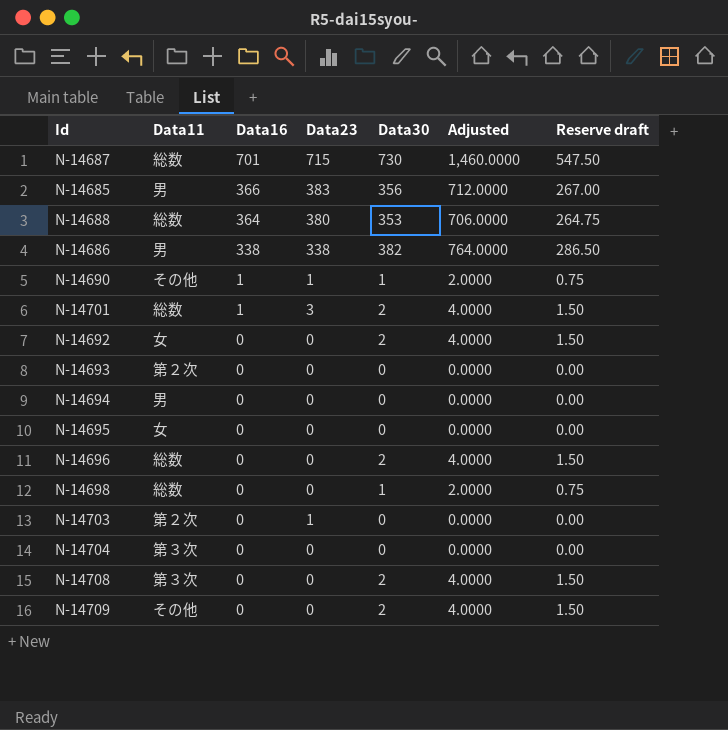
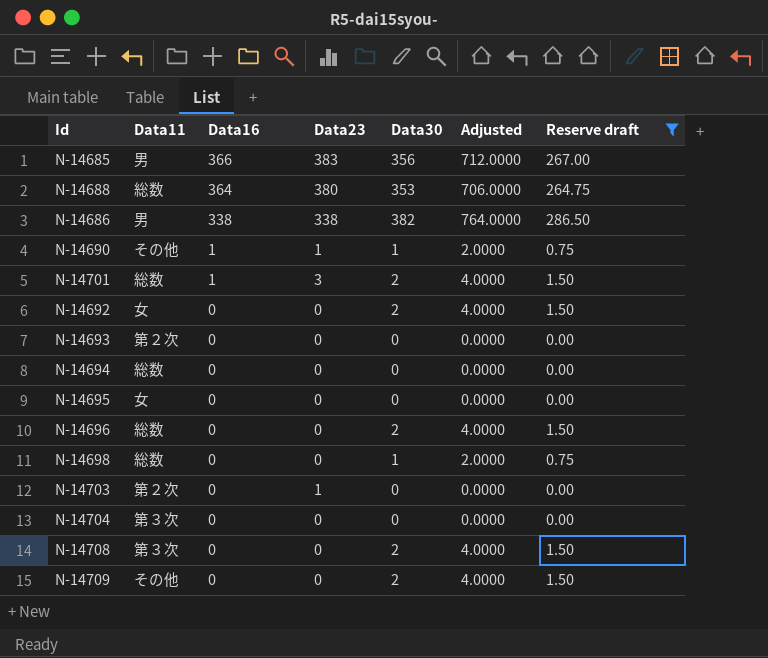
filter: none -> Reserve draft != 547.50
N-14694 | Data11: 男 -> 総数

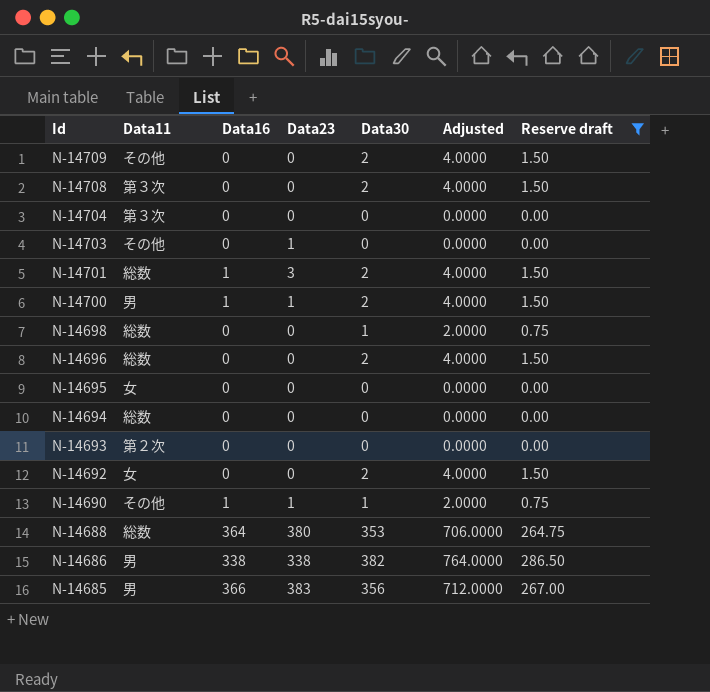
row order: Data16 descending -> Id descending
N-14703 | Data11: 第２次 -> その他
row N-14700: none -> 男 | 1 | 1 | 2 | 4.0000 | 1.50

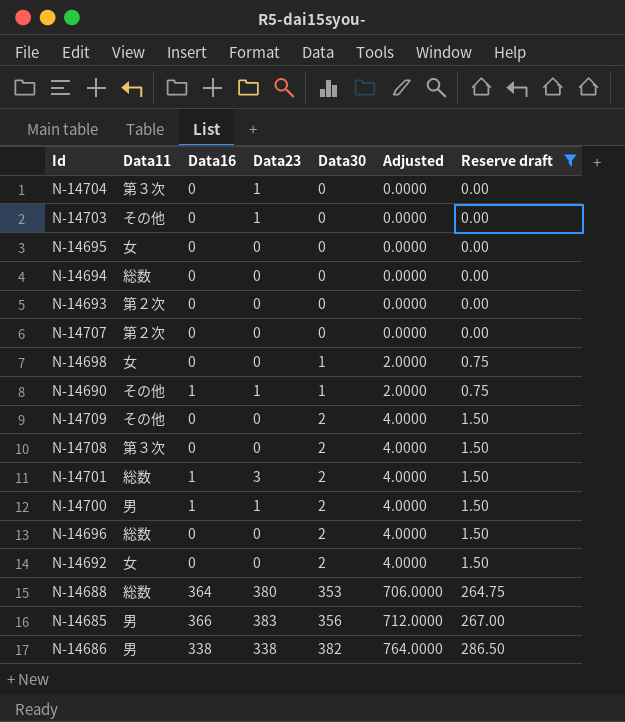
row order: Id descending -> Data30 ascending
N-14704 | Data23: 0 -> 1
row N-14707: none -> 第２次 | 0 | 0 | 0 | 0.0000 | 0.00
N-14698 | Data11: 総数 -> 女

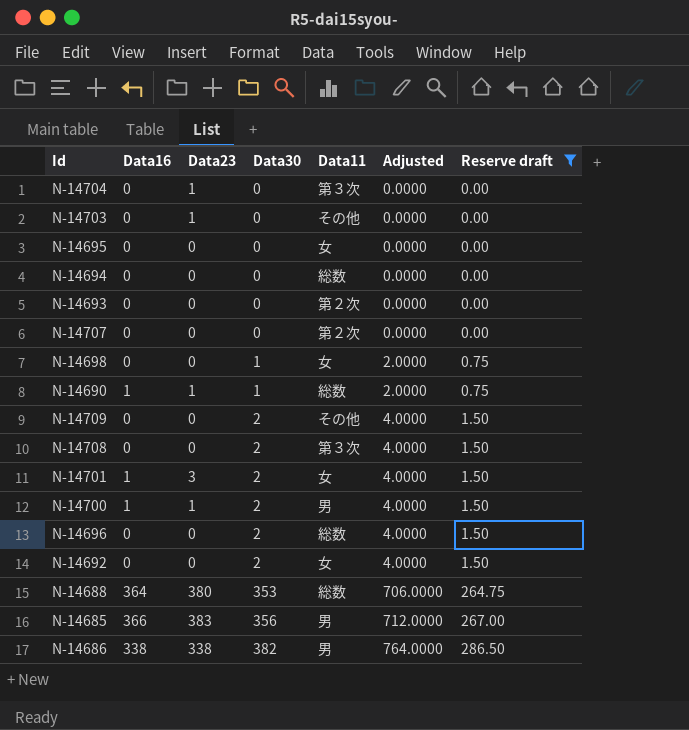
column Data11 | position: 2 -> 5
N-14690 | Data11: その他 -> 総数
N-14701 | Data11: 総数 -> 女

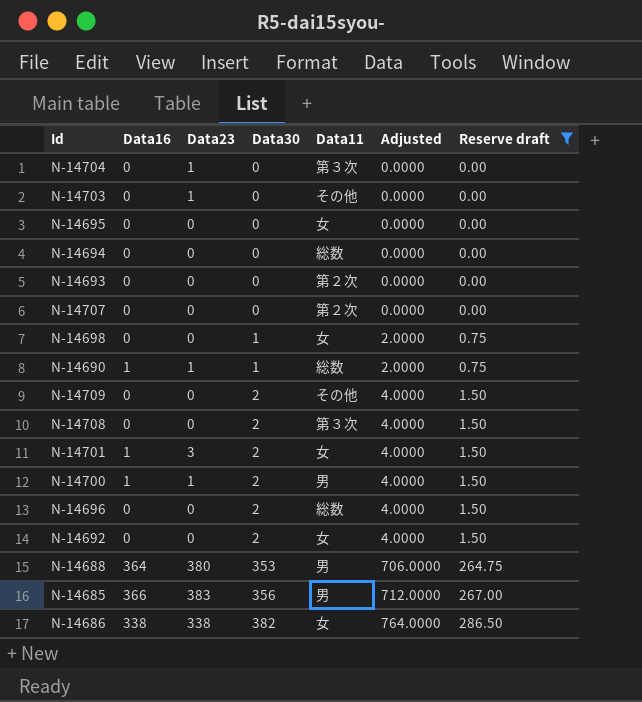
N-14688 | Data11: 総数 -> 男
N-14686 | Data11: 男 -> 女

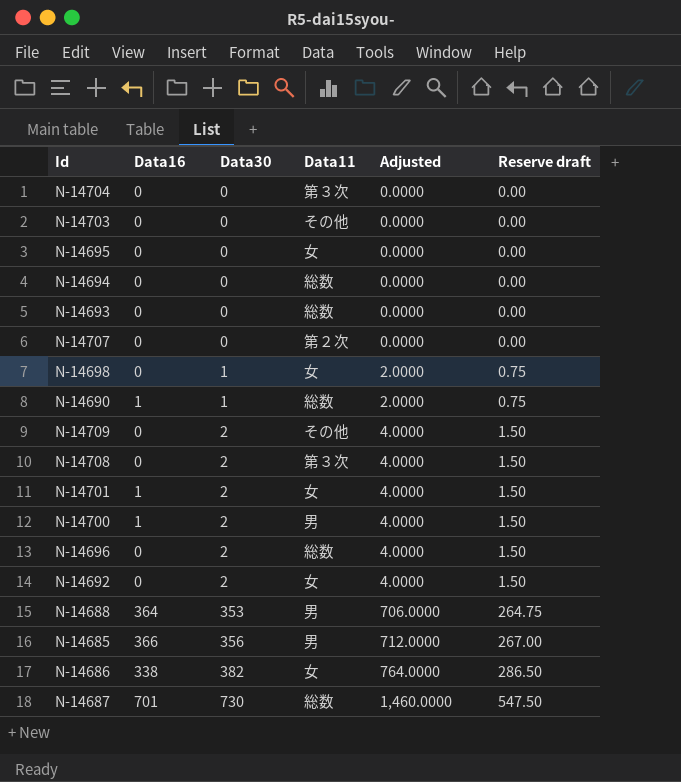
filter: Reserve draft != 547.50 -> none
column Data23 | position: 3 -> none
N-14693 | Data11: 第２次 -> 総数

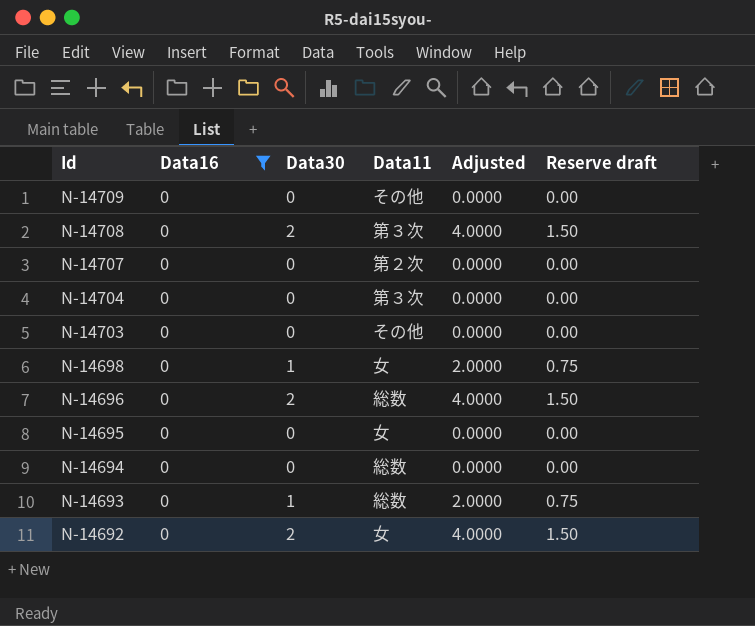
filter: none -> Data16 = 0
row order: Data30 ascending -> Id descending
N-14709 | Data30: 2 -> 0
N-14709 | Adjusted: 4.0000 -> 0.0000
N-14709 | Reserve draft: 1.50 -> 0.00
N-14693 | Data30: 0 -> 1
N-14693 | Adjusted: 0.0000 -> 2.0000
N-14693 | Reserve draft: 0.00 -> 0.75

